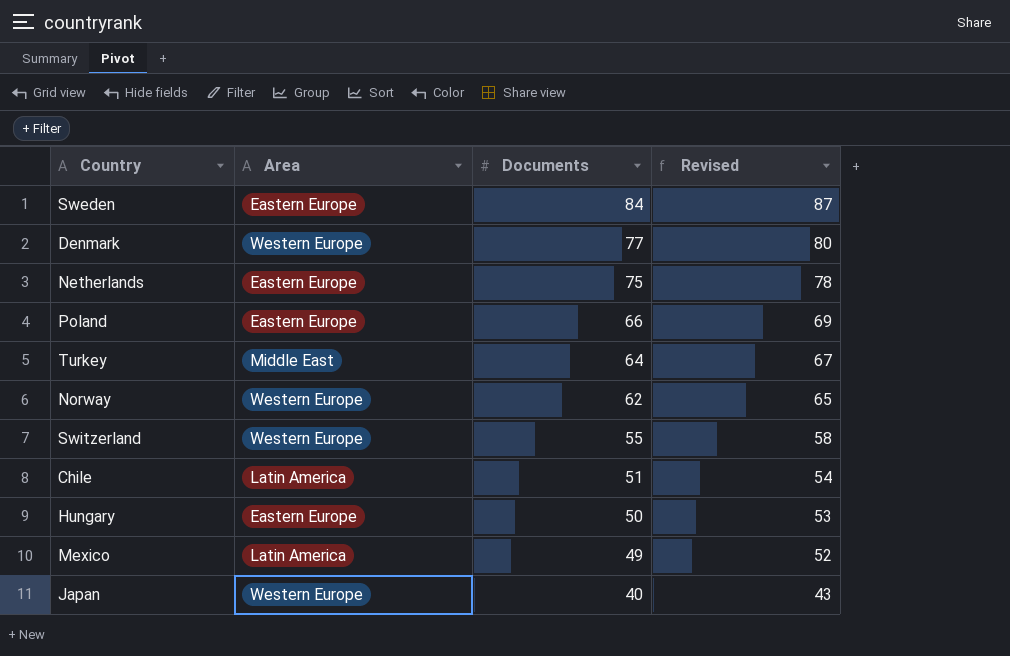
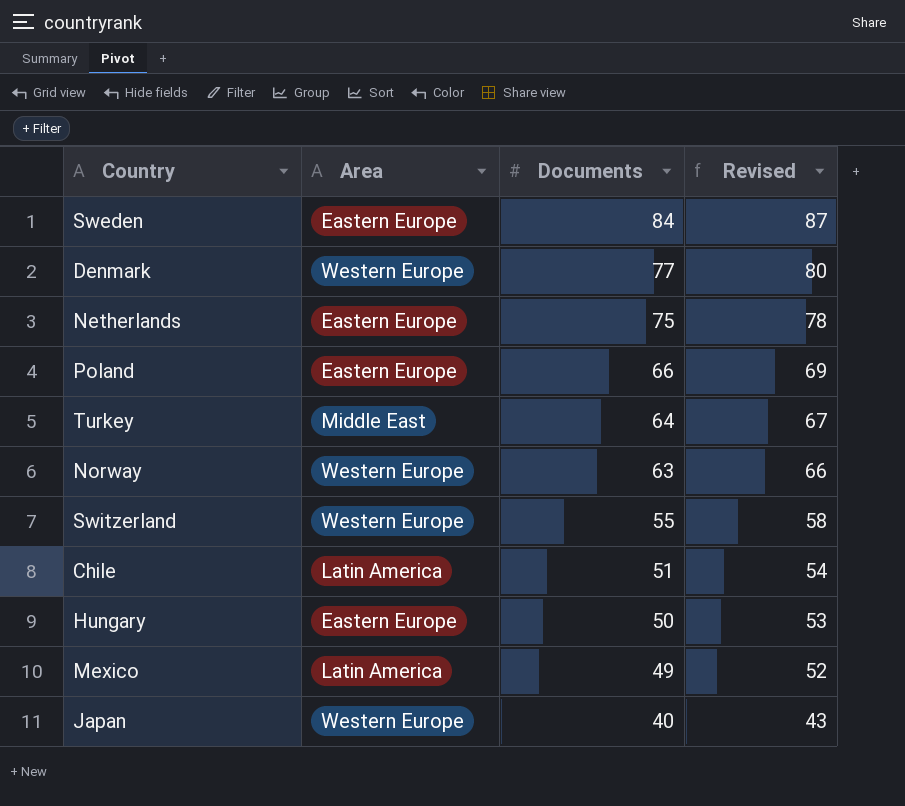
Norway | Documents: 62 -> 63
Norway | Revised: 65 -> 66

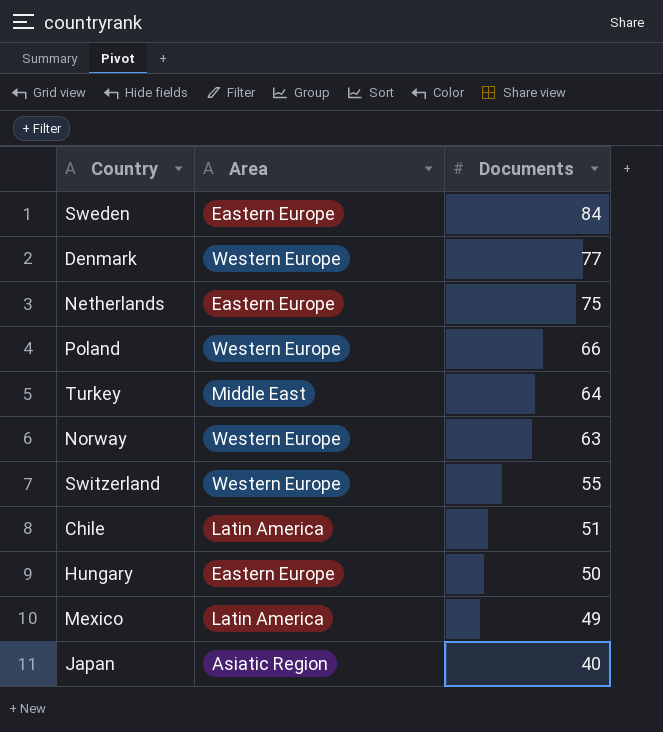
column Revised | formula: [Documents] + 3 -> none
Poland | Area: Eastern Europe -> Western Europe
Japan | Area: Western Europe -> Asiatic Region

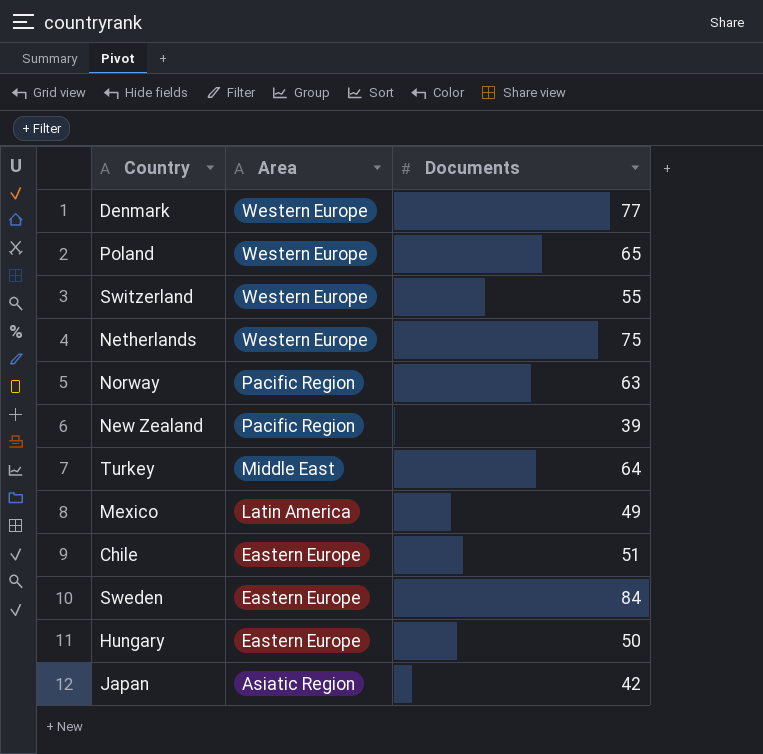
row order: Documents descending -> Area descending
Poland | Documents: 66 -> 65
Netherlands | Area: Eastern Europe -> Western Europe
Norway | Area: Western Europe -> Pacific Region
row New Zealand: none -> Pacific Region | 39
Chile | Area: Latin America -> Eastern Europe
Japan | Documents: 40 -> 42

